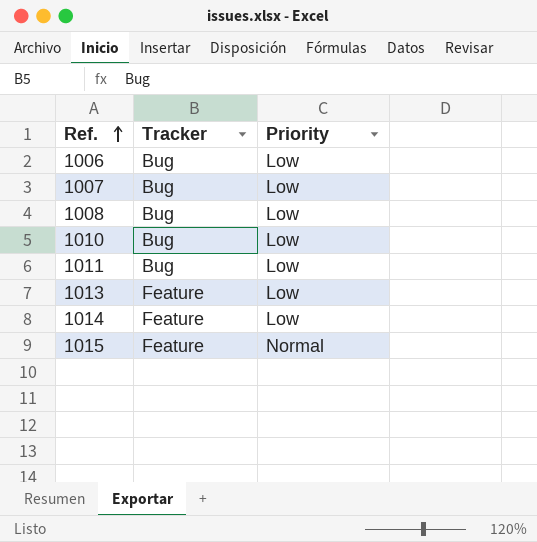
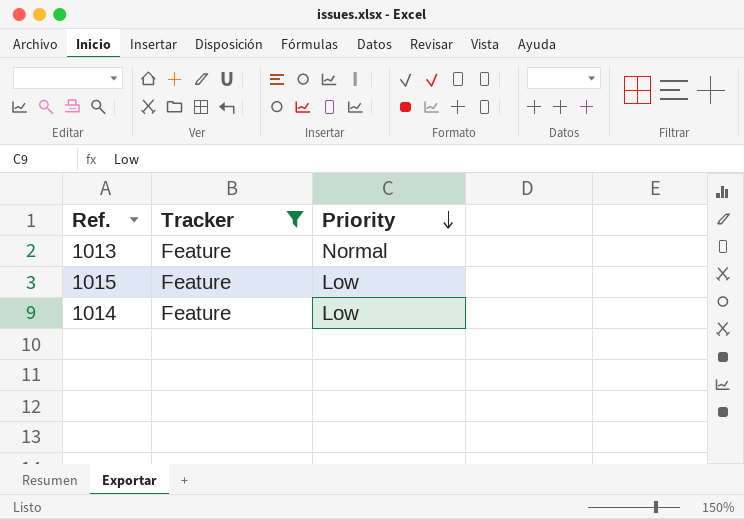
filter: none -> Tracker = Feature
row order: Ref. ascending -> Priority descending
1013 | Priority: Low -> Normal
1015 | Priority: Normal -> Low

